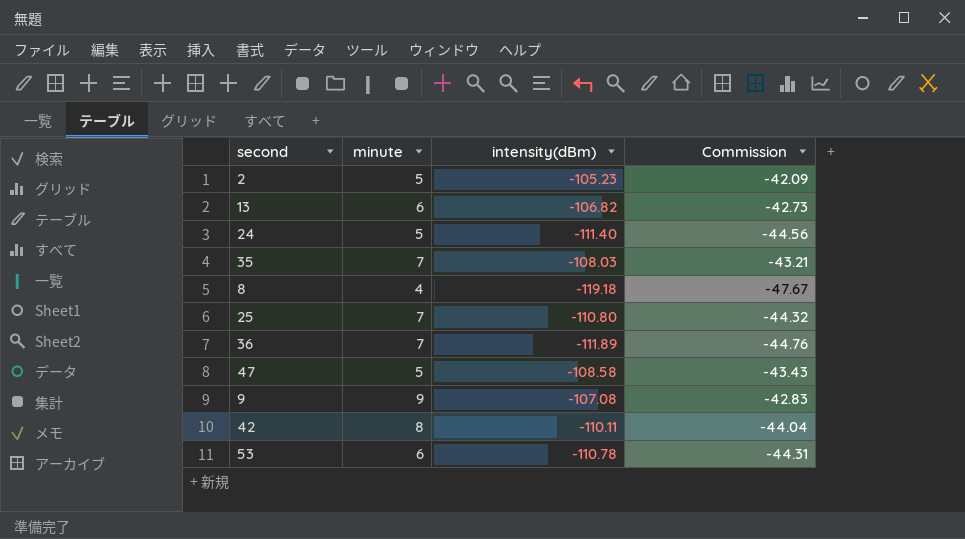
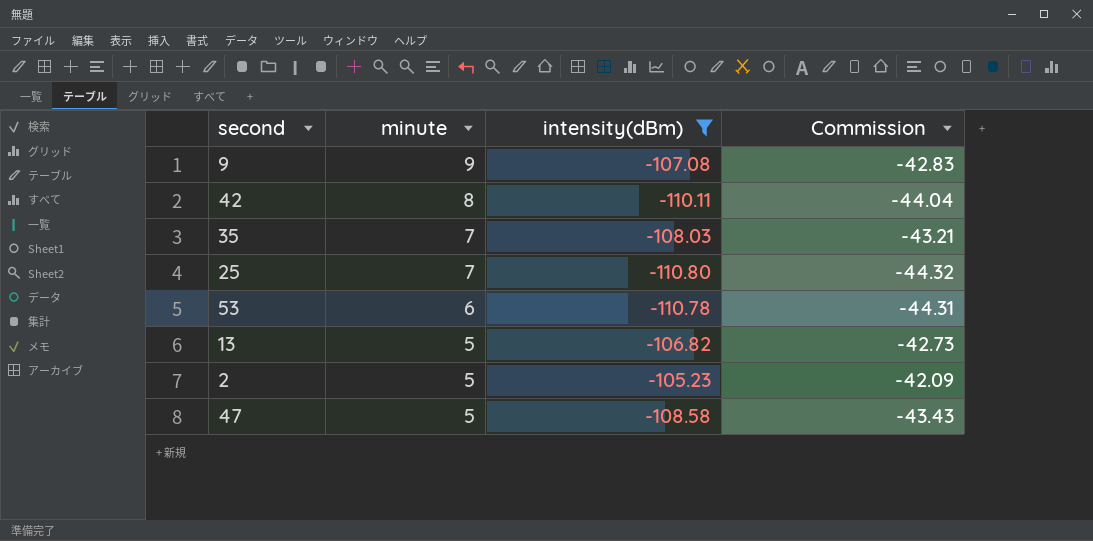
filter: none -> intensity(dBm) >= -110.80
row order: none -> minute descending
13 | minute: 6 -> 5

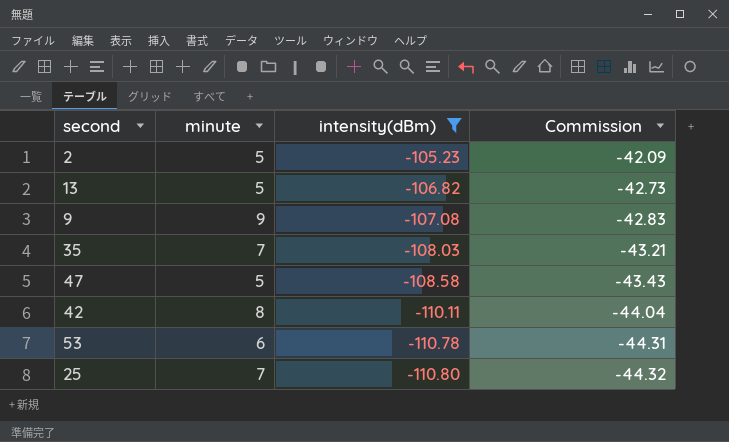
row order: minute descending -> intensity(dBm) descending

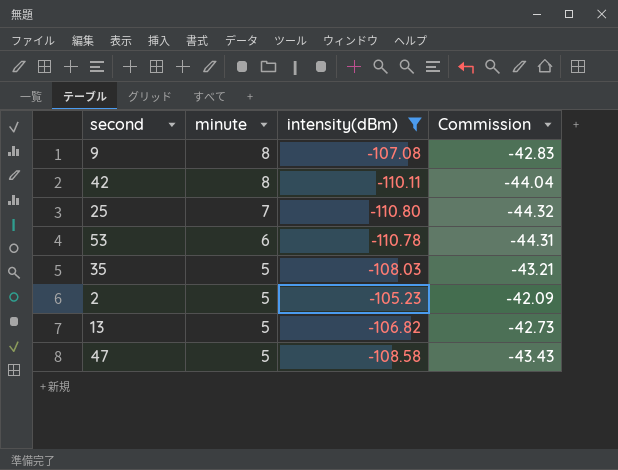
row order: intensity(dBm) descending -> minute descending
9 | minute: 9 -> 8
35 | minute: 7 -> 5

